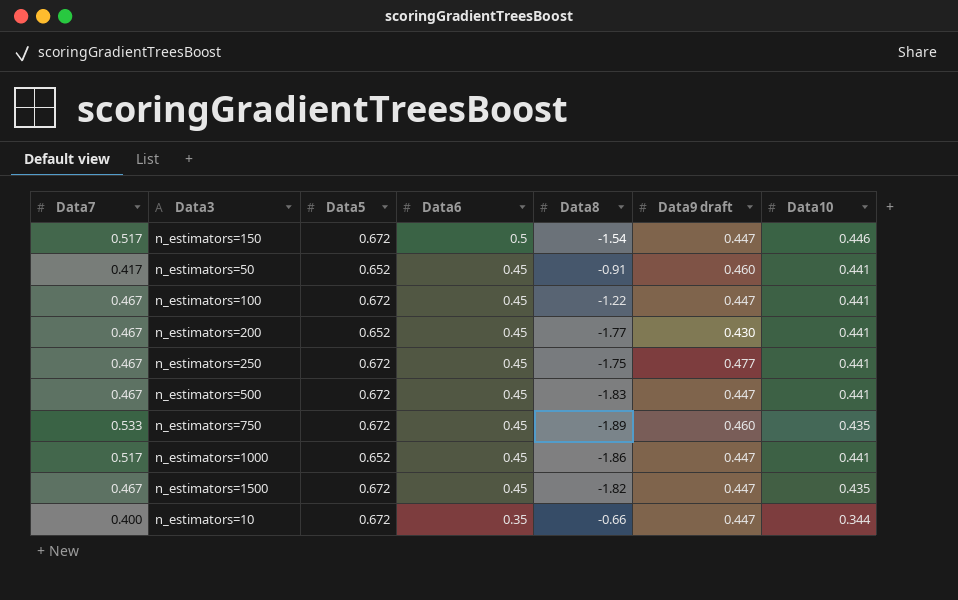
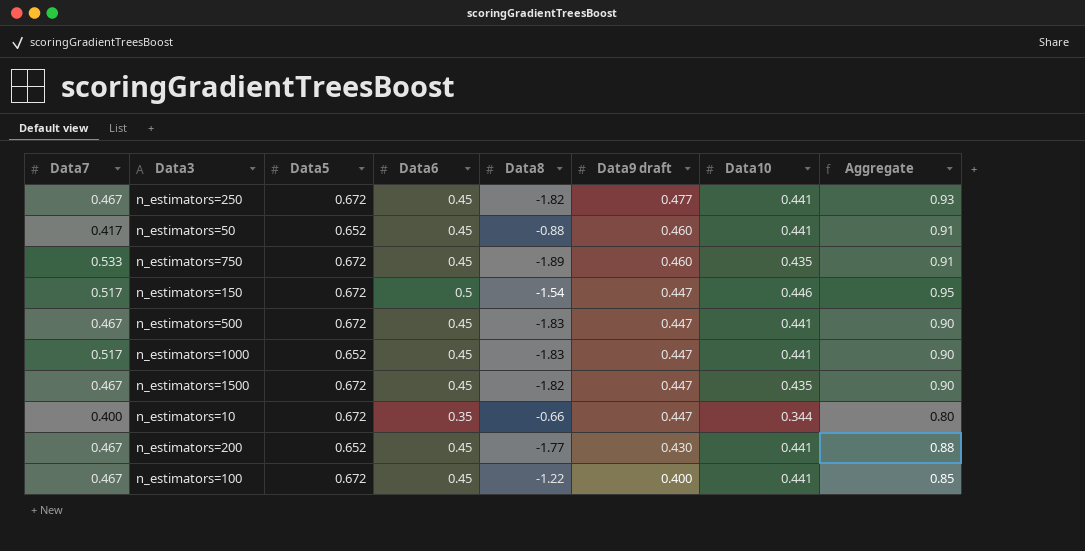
row order: Data6 descending -> Data9 draft descending
column Aggregate | formula: none -> [Data6] + [Data9 draft]
n_estimators=250 | Data8: -1.75 -> -1.82
n_estimators=50 | Data8: -0.91 -> -0.88
n_estimators=1000 | Data8: -1.86 -> -1.83
n_estimators=100 | Data9 draft: 0.447 -> 0.400

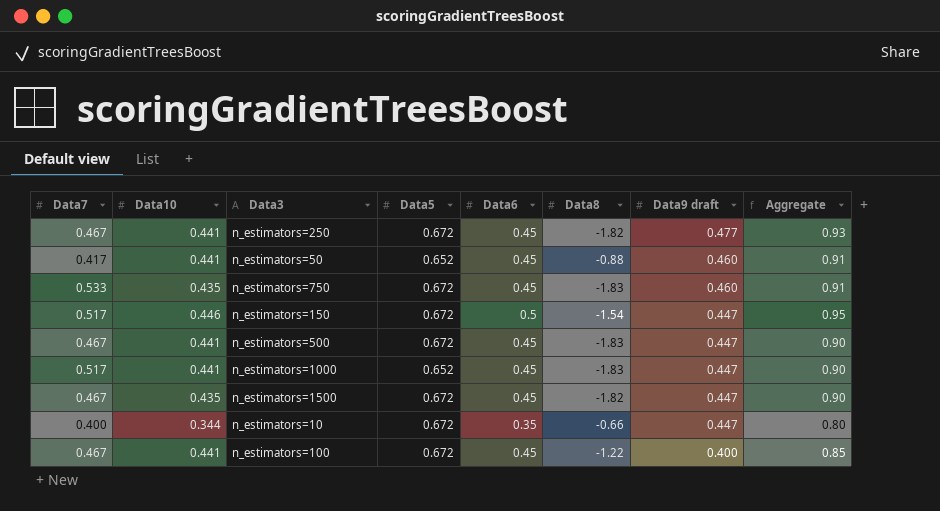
column Data10 | position: 7 -> 2
row n_estimators=200: 0.467 | 0.652 | 0.45 | -1.77 | 0.430 | 0.441 | 0.88 -> none
n_estimators=750 | Data8: -1.89 -> -1.83

